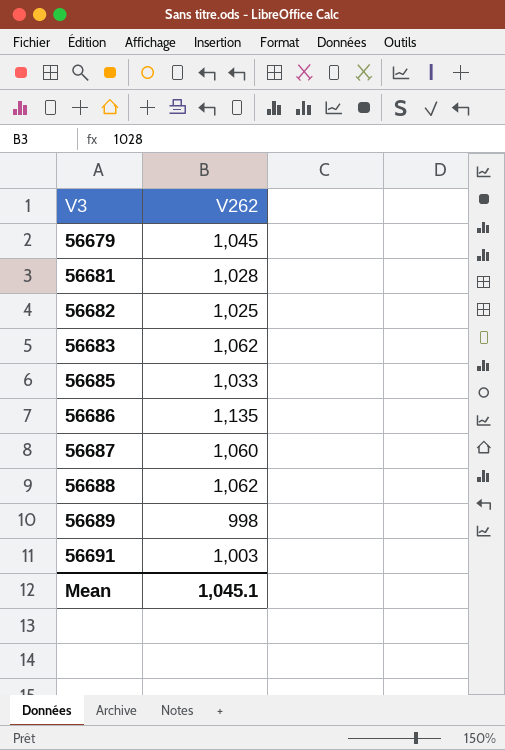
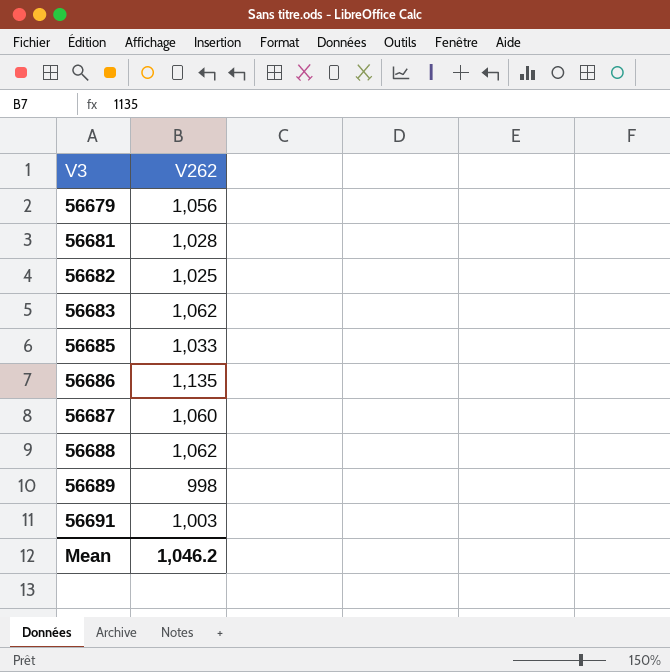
56679 | V262: 1,045 -> 1,056
Mean | V262: 1,045.1 -> 1,046.2

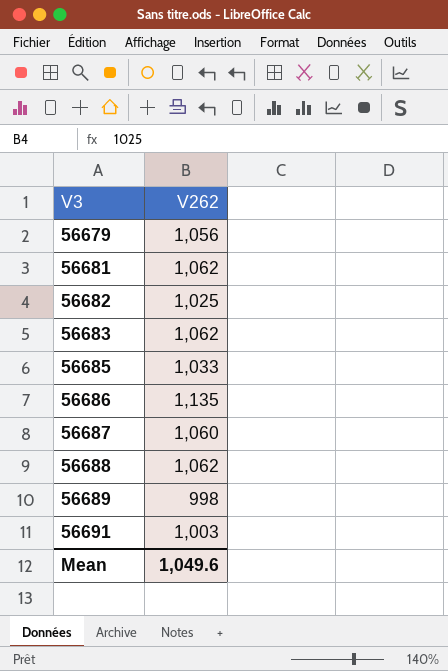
56681 | V262: 1,028 -> 1,062
Mean | V262: 1,046.2 -> 1,049.6

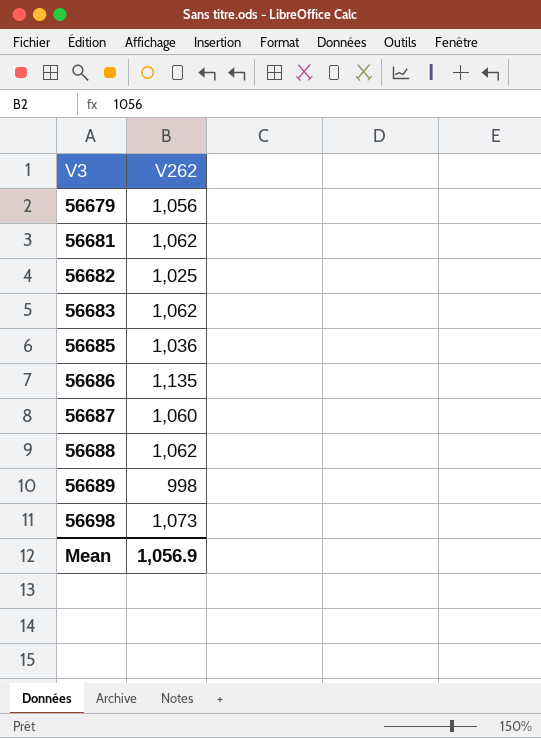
row 56691: 1,003 -> none
56685 | V262: 1,033 -> 1,036
row 56698: none -> 1,073
Mean | V262: 1,049.6 -> 1,056.9

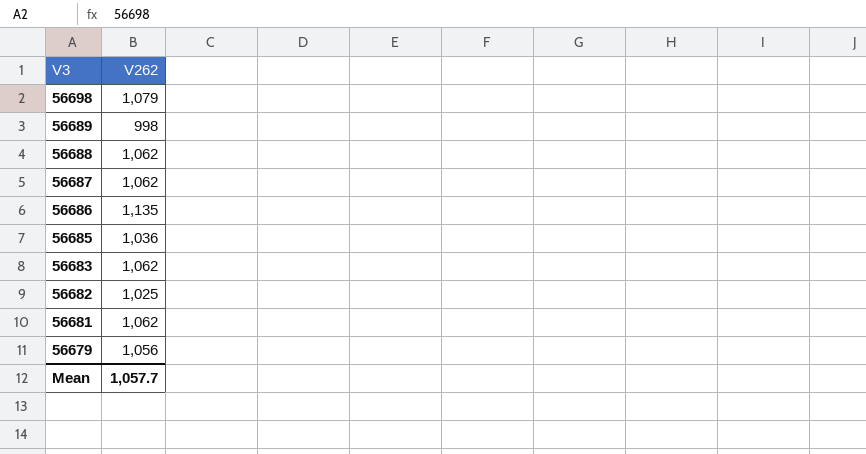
row order: V3 ascending -> V3 descending
56698 | V262: 1,073 -> 1,079
56687 | V262: 1,060 -> 1,062
Mean | V262: 1,056.9 -> 1,057.7

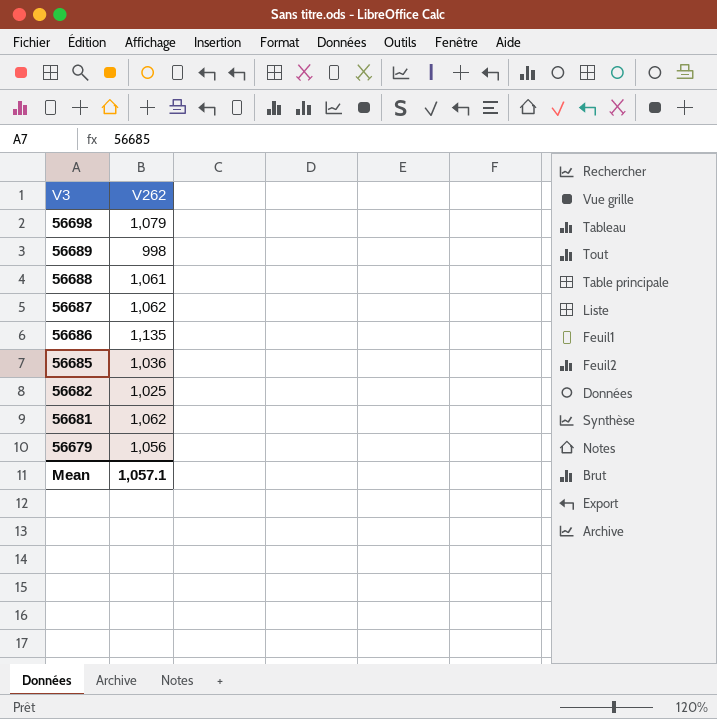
row 56683: 1,062 -> none
56688 | V262: 1,062 -> 1,061
Mean | V262: 1,057.7 -> 1,057.1

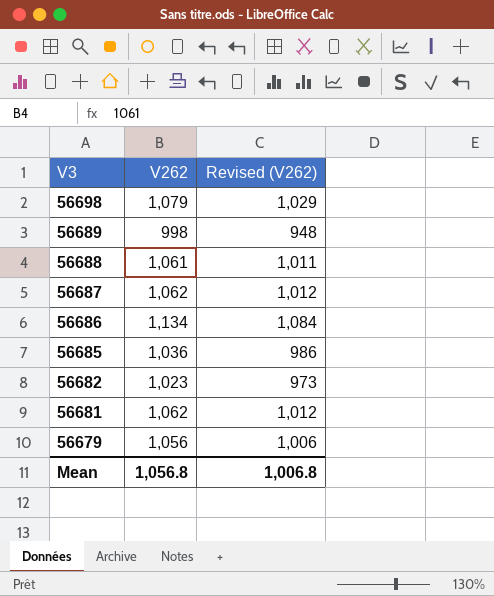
column Revised (V262) | formula: none -> [V262] - 50
56686 | V262: 1,135 -> 1,134
56682 | V262: 1,025 -> 1,023
Mean | V262: 1,057.1 -> 1,056.8

